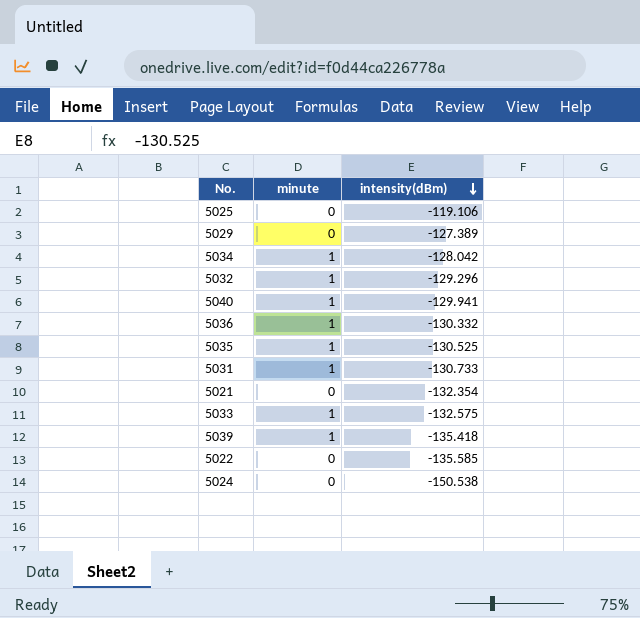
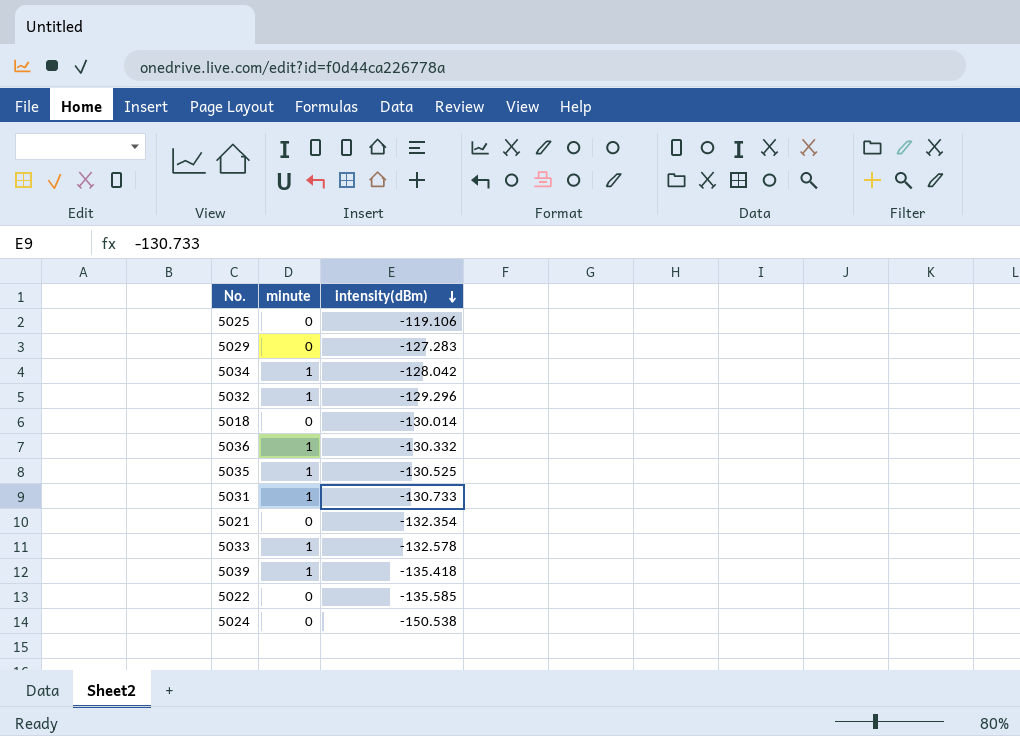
row 5040: 1 | -129.941 -> none
5029 | intensity(dBm): -127.389 -> -127.283
row 5018: none -> 0 | -130.014
5033 | intensity(dBm): -132.575 -> -132.578

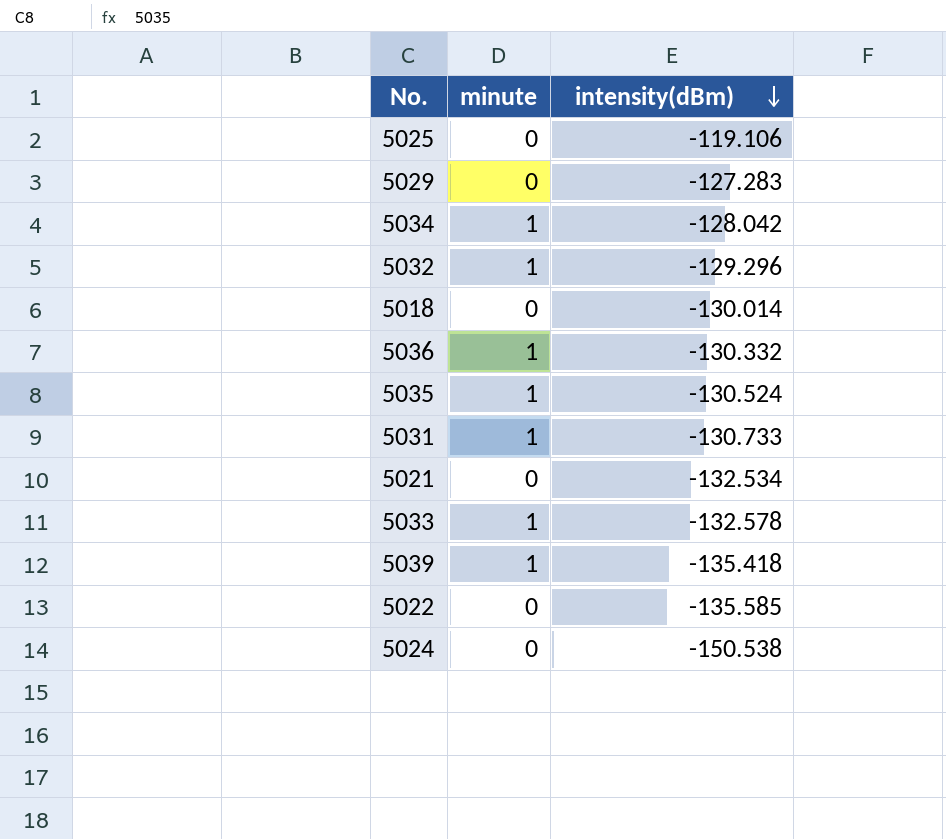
5035 | intensity(dBm): -130.525 -> -130.524
5021 | intensity(dBm): -132.354 -> -132.534

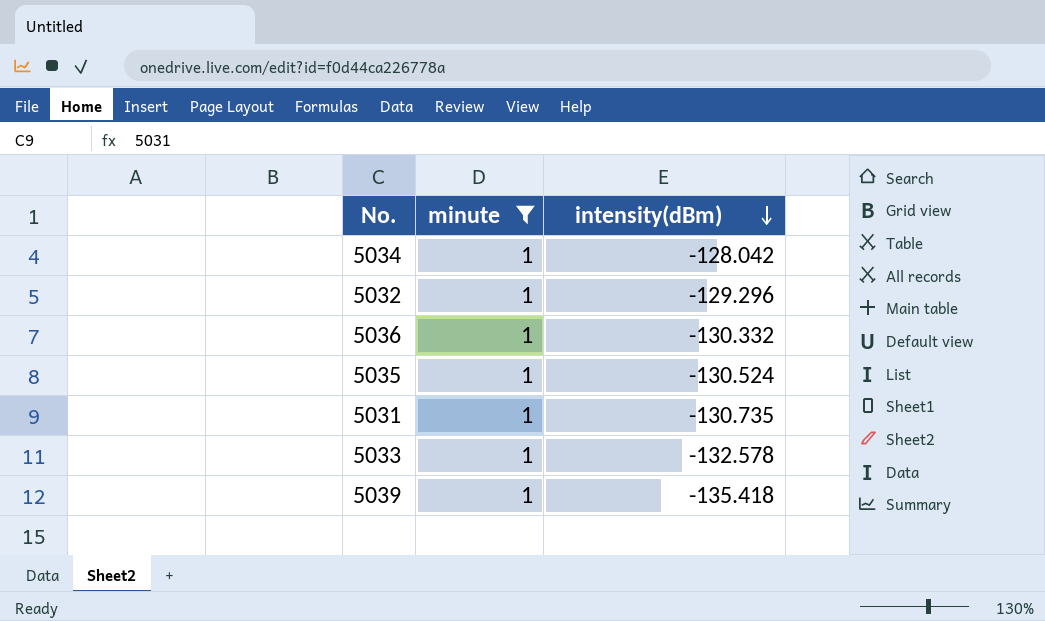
filter: none -> minute = 1
5031 | intensity(dBm): -130.733 -> -130.735

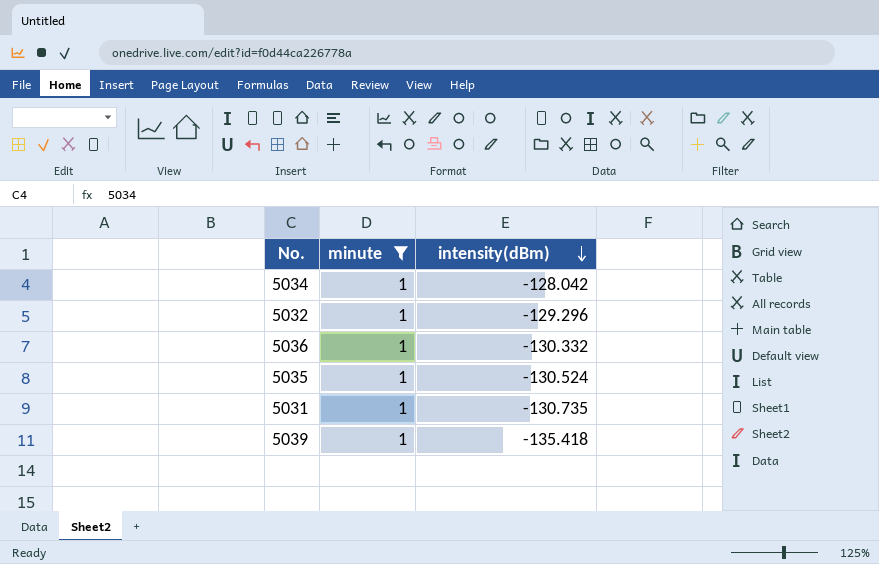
row 5033: 1 | -132.578 -> none

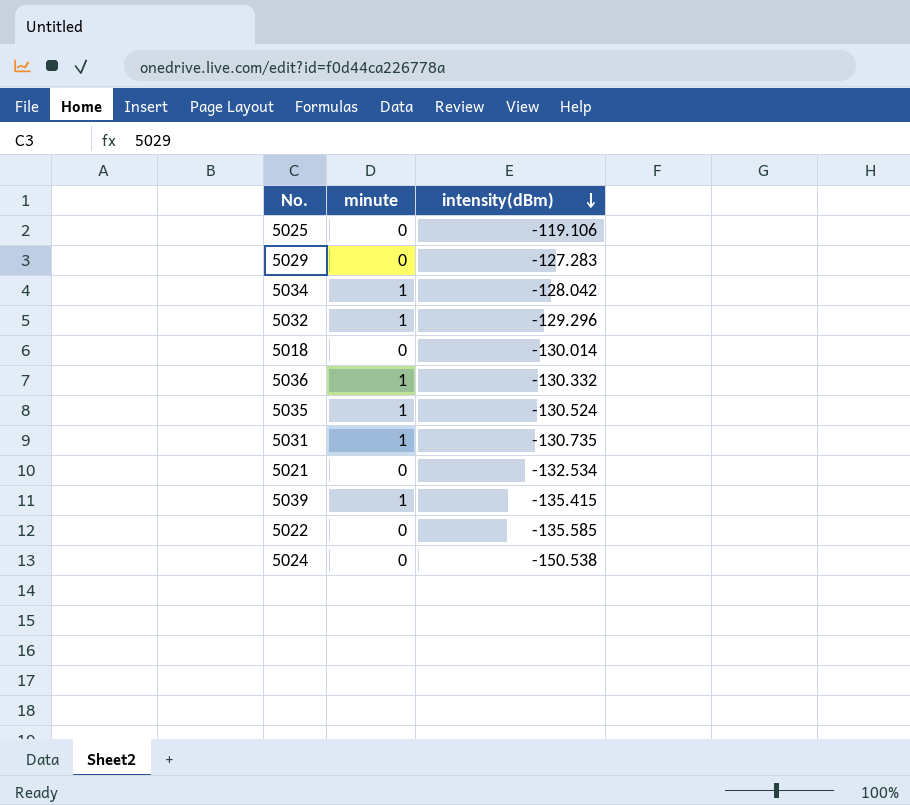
filter: minute = 1 -> none
5039 | intensity(dBm): -135.418 -> -135.415

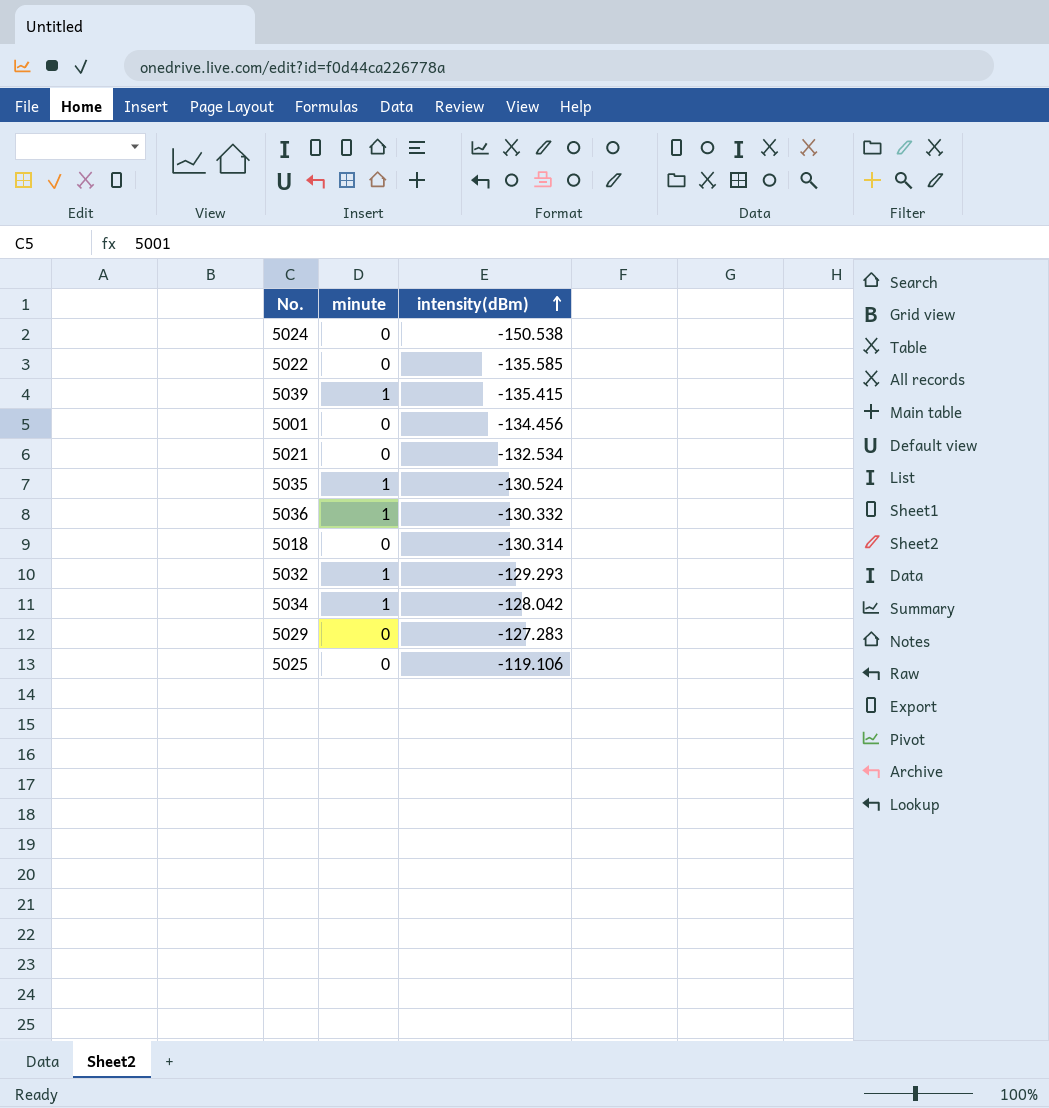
row order: intensity(dBm) descending -> intensity(dBm) ascending
row 5031: 1 | -130.735 -> none
row 5001: none -> 0 | -134.456
5018 | intensity(dBm): -130.014 -> -130.314
5032 | intensity(dBm): -129.296 -> -129.293

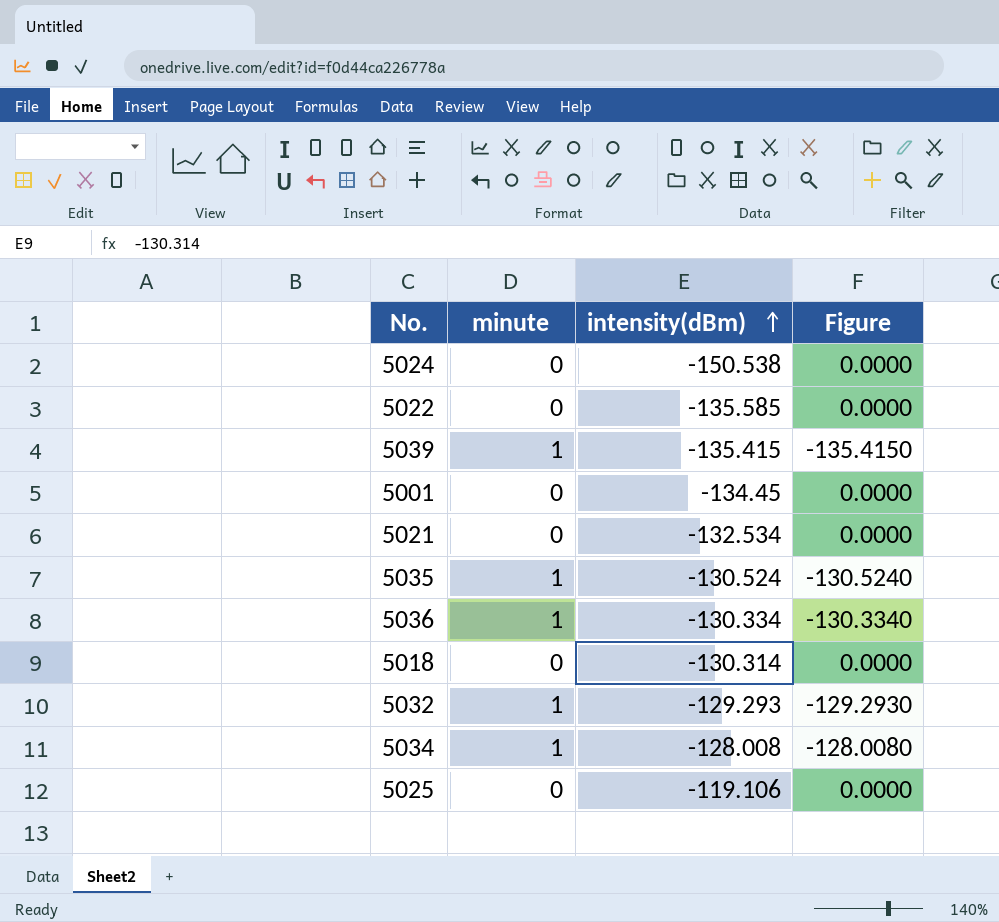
column Figure | formula: none -> [minute] * [intensity(dBm)]
row 5029: 0 | -127.283 -> none
5001 | intensity(dBm): -134.456 -> -134.45
5036 | intensity(dBm): -130.332 -> -130.334
5034 | intensity(dBm): -128.042 -> -128.008

